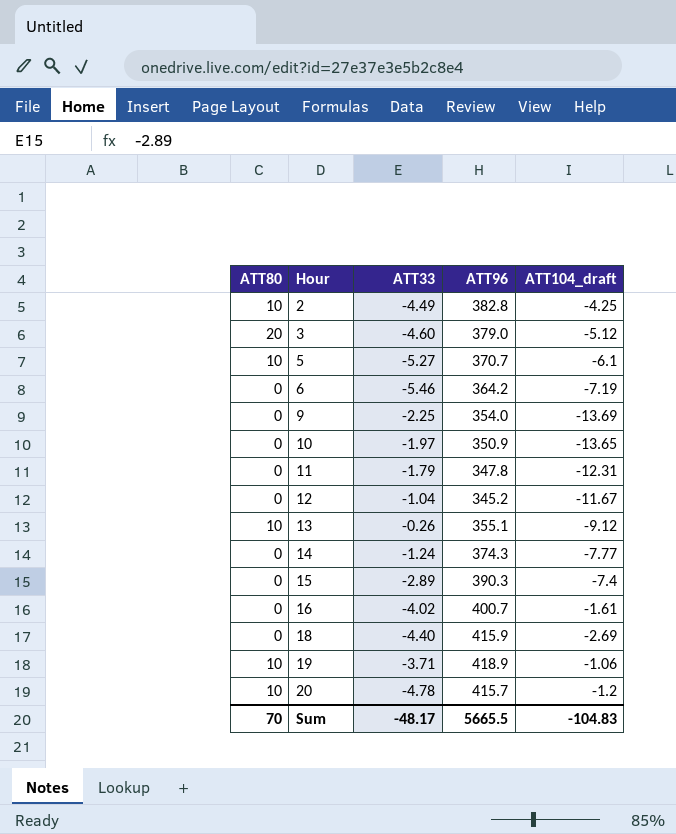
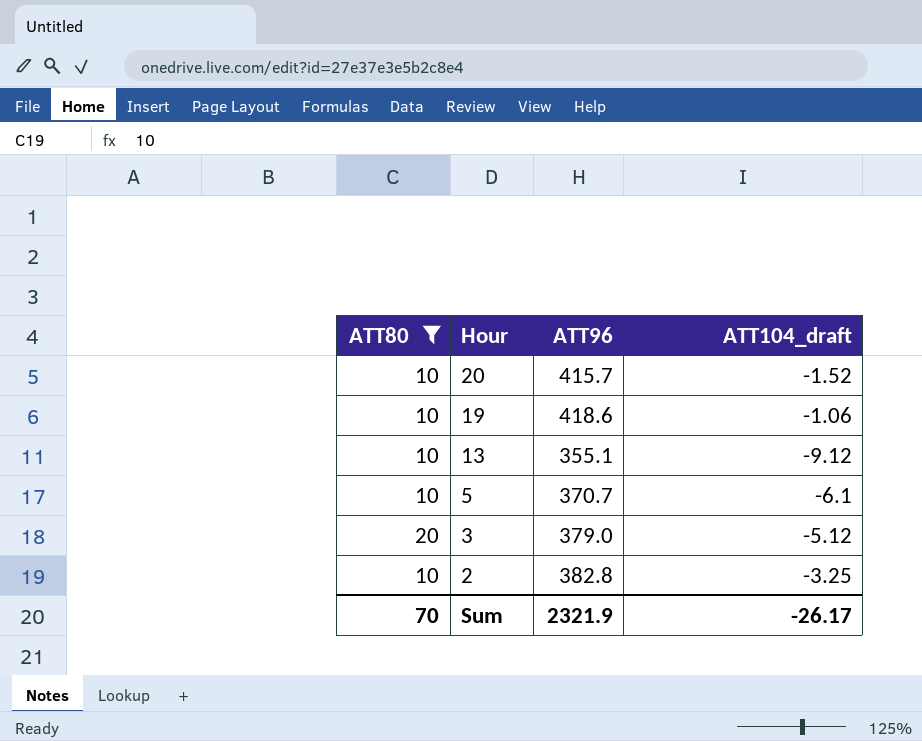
filter: none -> ATT80 != 0
row order: Hour ascending -> Hour descending
column ATT33 | position: 3 -> none
20 | ATT104_draft: -1.2 -> -1.52
19 | ATT96: 418.9 -> 418.6
2 | ATT104_draft: -4.25 -> -3.25
Sum | ATT96: 5665.5 -> 2321.9
Sum | ATT104_draft: -104.83 -> -26.17

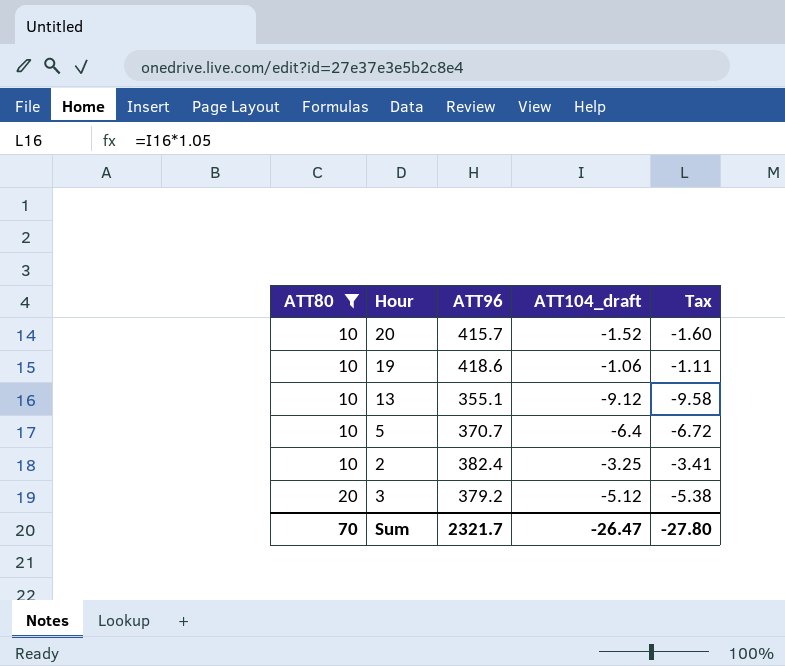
row order: Hour descending -> ATT80 ascending
column Tax | formula: none -> [ATT104_draft] * 1.05
5 | ATT104_draft: -6.1 -> -6.4
2 | ATT96: 382.8 -> 382.4
3 | ATT96: 379.0 -> 379.2
Sum | ATT96: 2321.9 -> 2321.7
Sum | ATT104_draft: -26.17 -> -26.47

